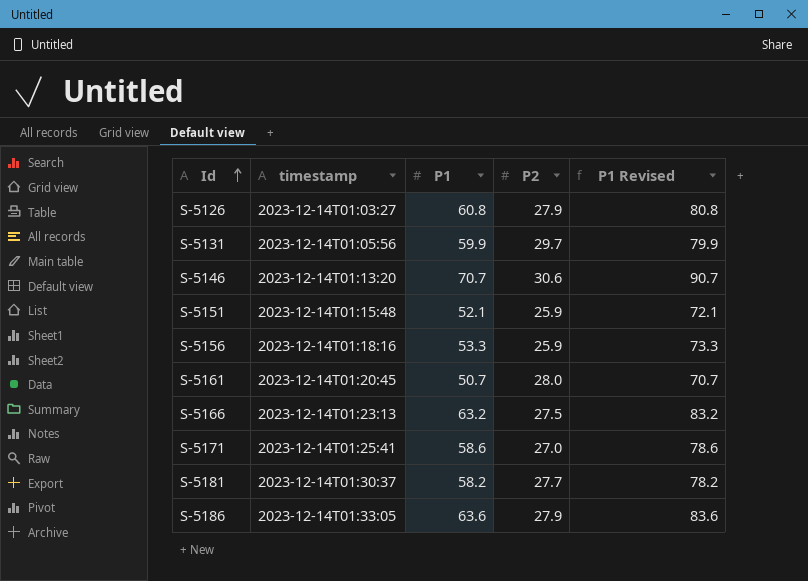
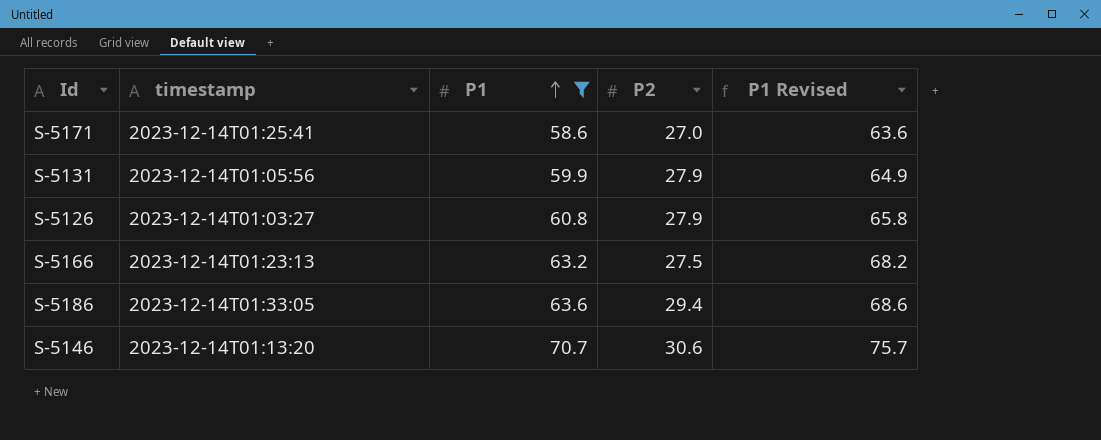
filter: none -> P1 >= 58.6
row order: Id ascending -> P1 ascending
column P1 Revised | formula: [P1] + 20 -> [P1] + 5
S-5131 | P2: 29.7 -> 27.9
S-5186 | P2: 27.9 -> 29.4

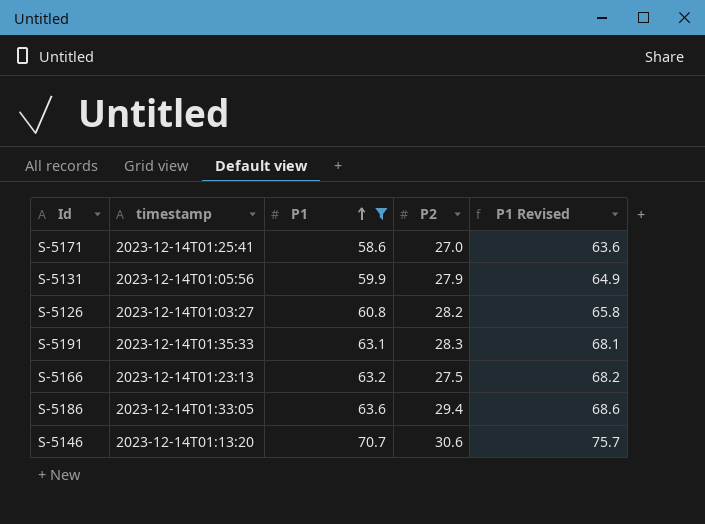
S-5126 | P2: 27.9 -> 28.2
row S-5191: none -> 2023-12-14T01:35:33 | 63.1 | 28.3 | 68.1

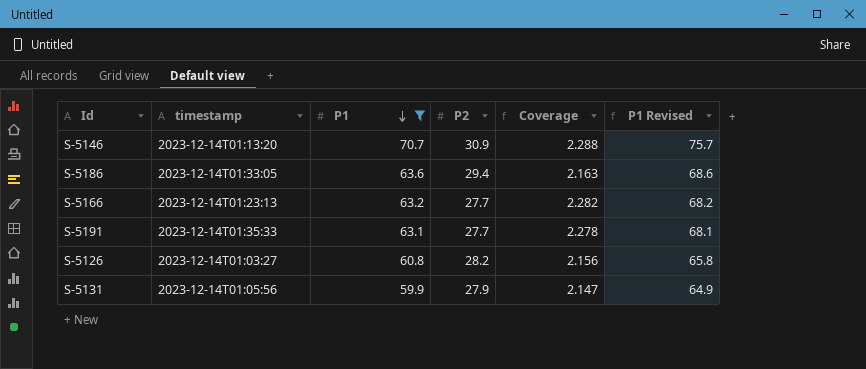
row order: P1 ascending -> P1 descending
column Coverage | formula: none -> [P1] / [P2]
row S-5171: 2023-12-14T01:25:41 | 58.6 | 27.0 | 63.6 -> none
S-5146 | P2: 30.6 -> 30.9
S-5166 | P2: 27.5 -> 27.7
S-5191 | P2: 28.3 -> 27.7

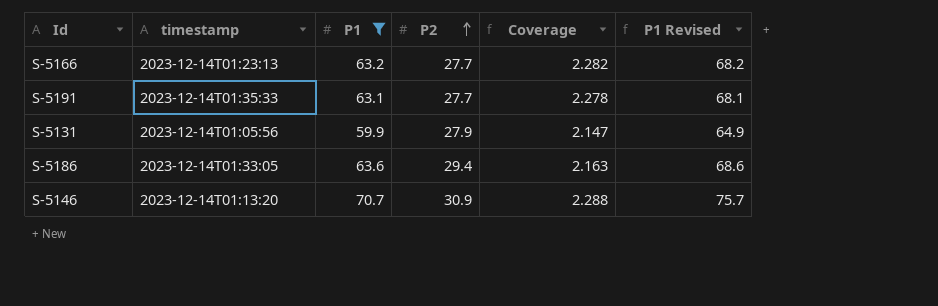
row order: P1 descending -> P2 ascending
row S-5126: 2023-12-14T01:03:27 | 60.8 | 28.2 | 2.156 | 65.8 -> none

